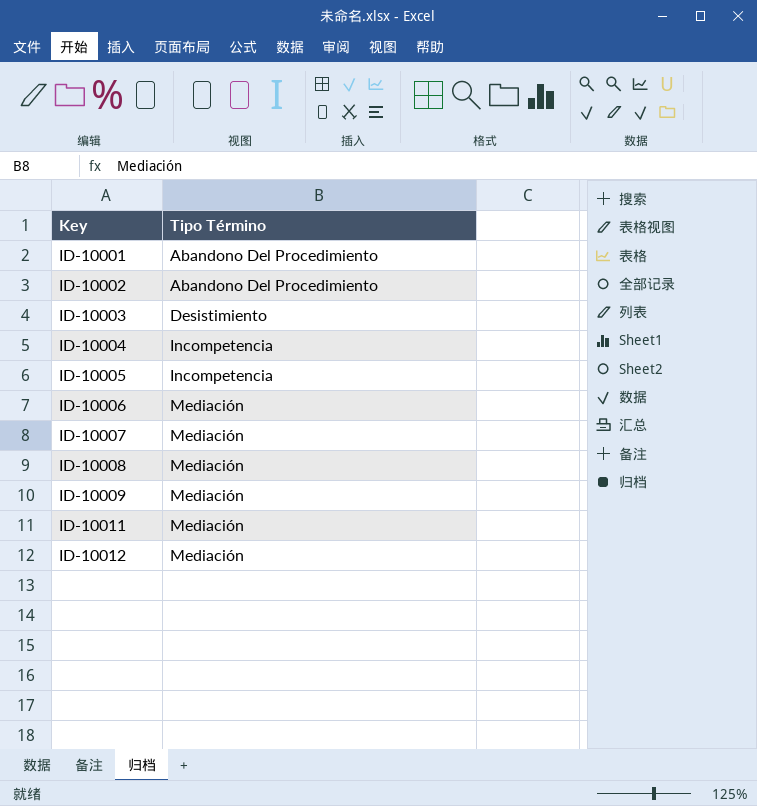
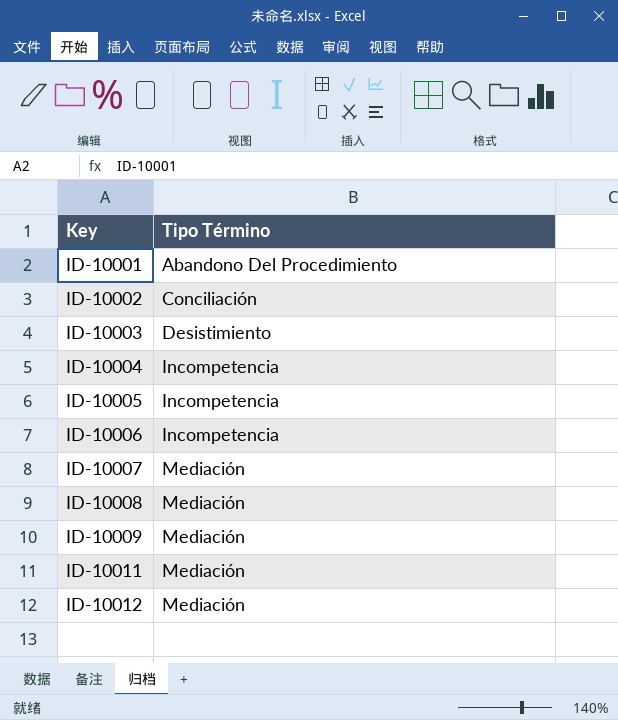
ID-10002 | Tipo Término: Abandono Del Procedimiento -> Conciliación
ID-10006 | Tipo Término: Mediación -> Incompetencia

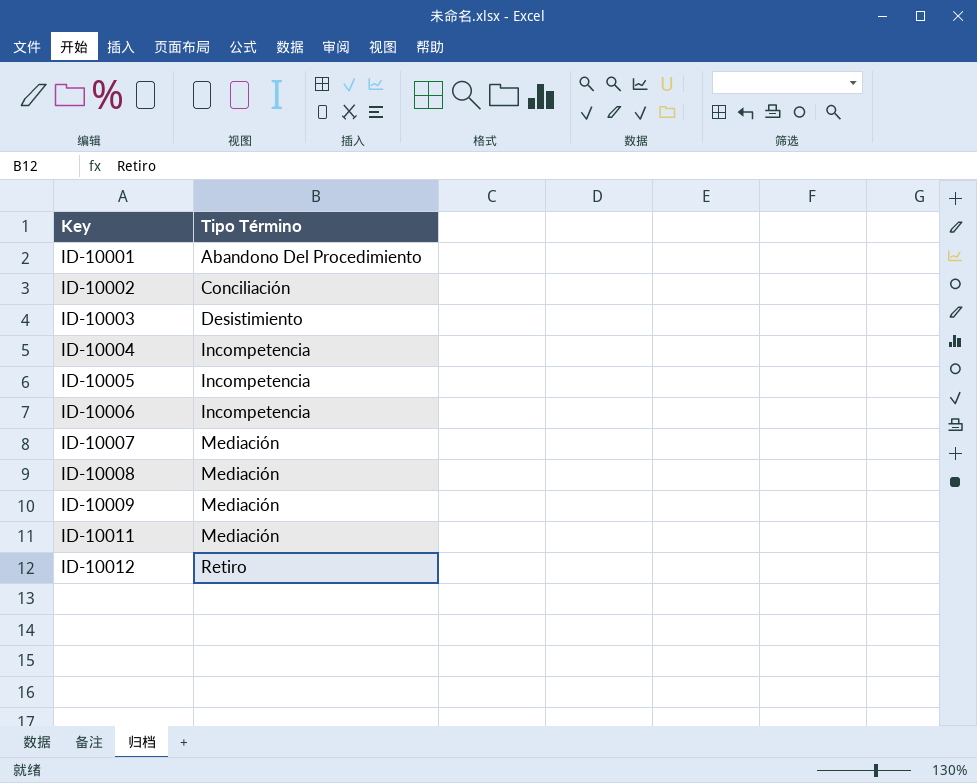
ID-10012 | Tipo Término: Mediación -> Retiro

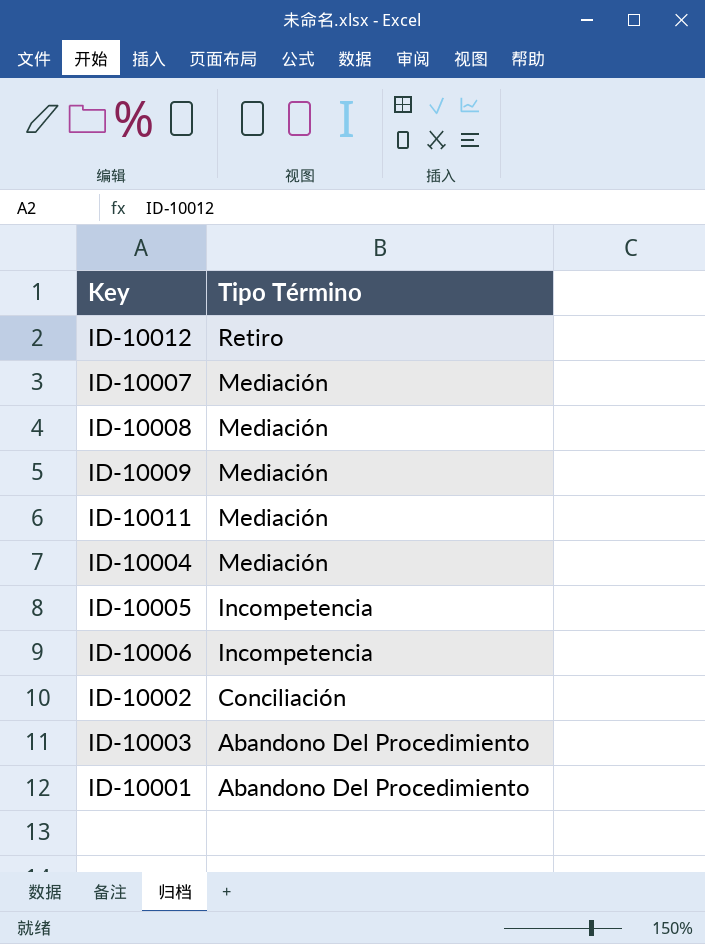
row order: Key ascending -> Tipo Término descending
ID-10004 | Tipo Término: Incompetencia -> Mediación
ID-10003 | Tipo Término: Desistimiento -> Abandono Del Procedimiento

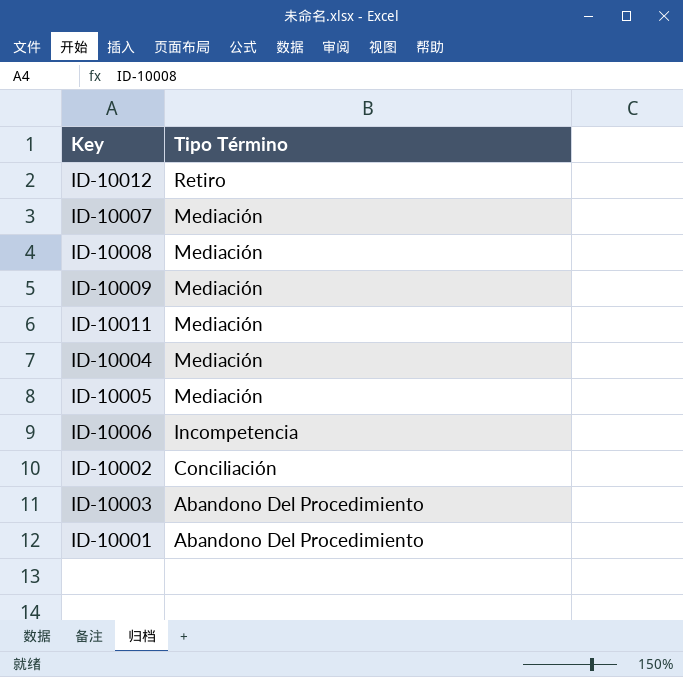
ID-10005 | Tipo Término: Incompetencia -> Mediación

